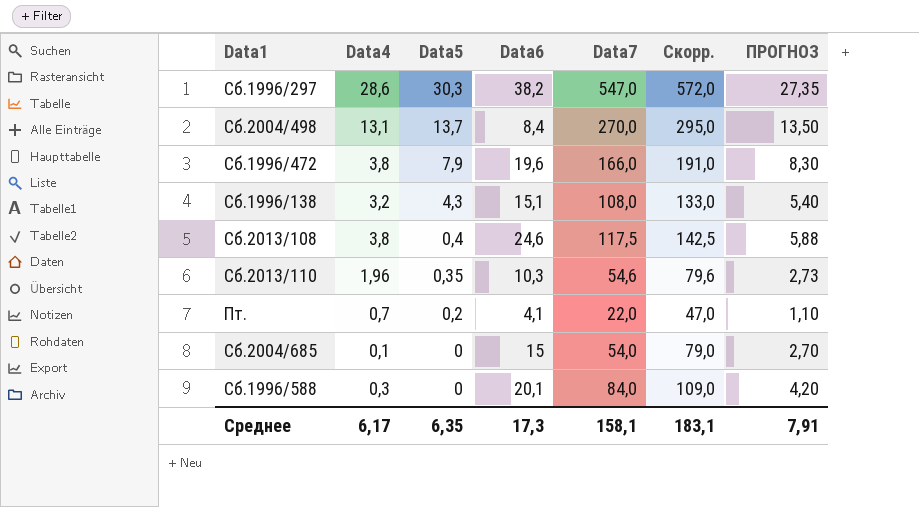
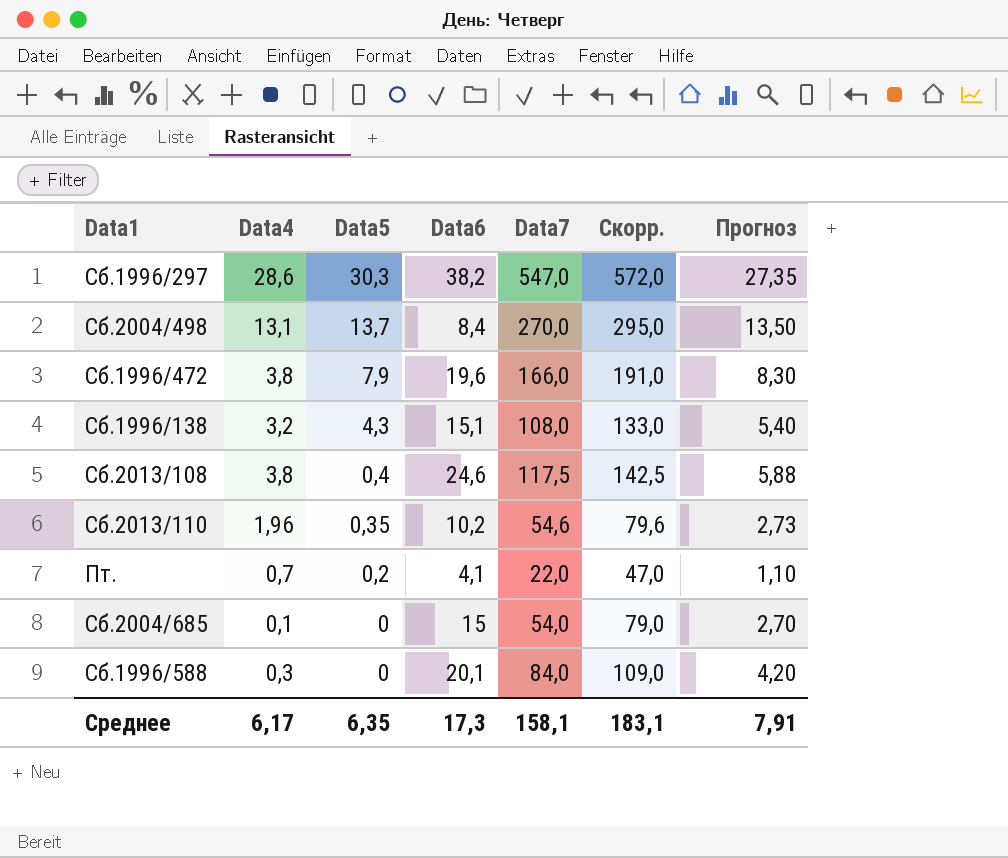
column name: ПРОГНОЗ -> Прогноз
Сб.2013/110 | Data6: 10,3 -> 10,2

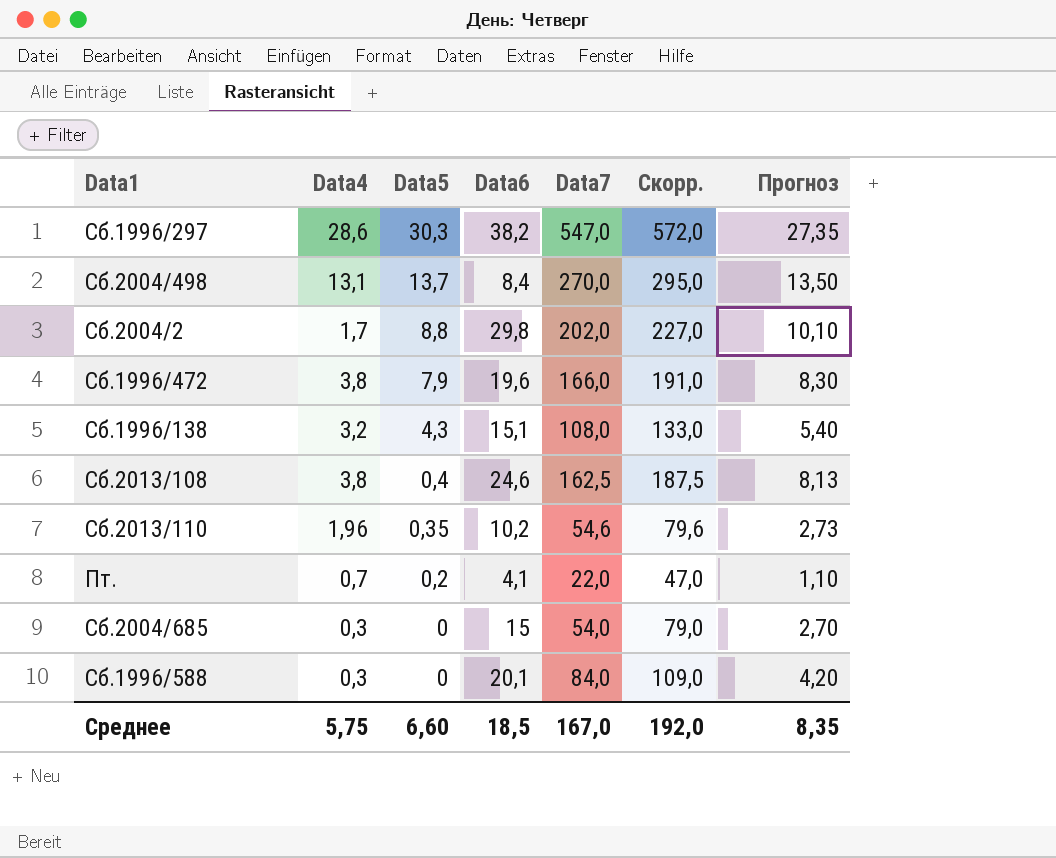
row Сб.2004/2: none -> 1,7 | 8,8 | 29,8 | 202,0 | 227,0 | 10,10
Сб.2013/108 | Data7: 117,5 -> 162,5
Сб.2013/108 | Скорр.: 142,5 -> 187,5
Сб.2013/108 | Прогноз: 5,88 -> 8,13
Сб.2004/685 | Data4: 0,1 -> 0,3
Среднее | Data4: 6,17 -> 5,75
Среднее | Data5: 6,35 -> 6,60
Среднее | Data6: 17,3 -> 18,5
Среднее | Data7: 158,1 -> 167,0
Среднее | Скорр.: 183,1 -> 192,0
Среднее | Прогноз: 7,91 -> 8,35

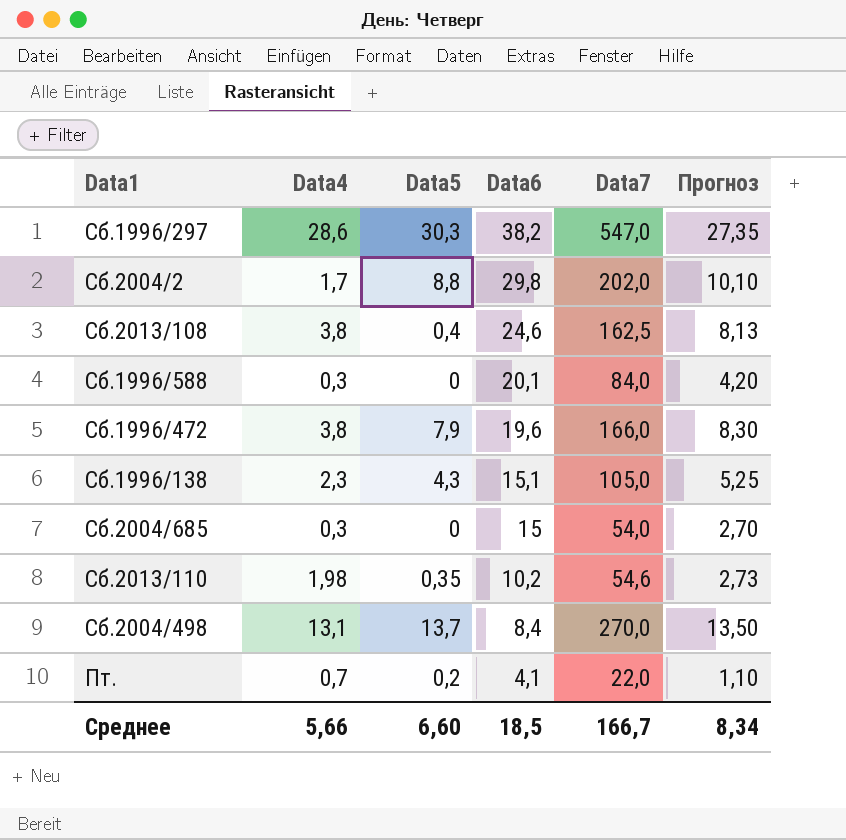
row order: Data5 descending -> Data6 descending
column Скорр. | formula: [Data7] + 25 -> none
Сб.1996/138 | Data4: 3,2 -> 2,3
Сб.1996/138 | Data7: 108,0 -> 105,0
Сб.1996/138 | Прогноз: 5,40 -> 5,25
Сб.2013/110 | Data4: 1,96 -> 1,98
Среднее | Data4: 5,75 -> 5,66
Среднее | Data7: 167,0 -> 166,7
Среднее | Прогноз: 8,35 -> 8,34

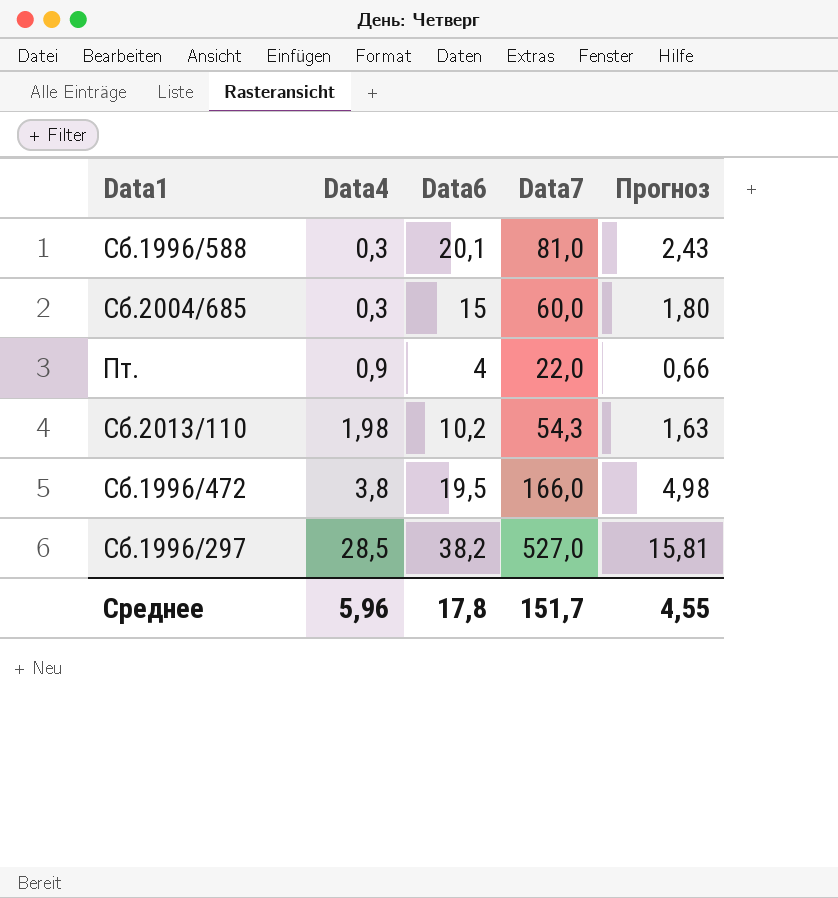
row order: Data6 descending -> Data4 ascending
column Data5 | position: 3 -> none
column Прогноз | formula: [Data7] * 0,05 -> [Data7] * 0,03
row Сб.2004/2: 1,7 | 8,8 | 29,8 | 202,0 | 10,10 -> none
row Сб.2013/108: 3,8 | 0,4 | 24,6 | 162,5 | 8,13 -> none
row Сб.1996/138: 2,3 | 4,3 | 15,1 | 105,0 | 5,25 -> none
row Сб.2004/498: 13,1 | 13,7 | 8,4 | 270,0 | 13,50 -> none
Сб.1996/588 | Data7: 84,0 -> 81,0
Сб.2004/685 | Data7: 54,0 -> 60,0
Пт. | Data4: 0,7 -> 0,9
Пт. | Data6: 4,1 -> 4
Сб.2013/110 | Data7: 54,6 -> 54,3
Сб.1996/472 | Data6: 19,6 -> 19,5
Сб.1996/297 | Data4: 28,6 -> 28,5
Сб.1996/297 | Data7: 547,0 -> 527,0
Среднее | Data4: 5,66 -> 5,96
Среднее | Data6: 18,5 -> 17,8
Среднее | Data7: 166,7 -> 151,7
Среднее | Прогноз: 8,34 -> 4,55

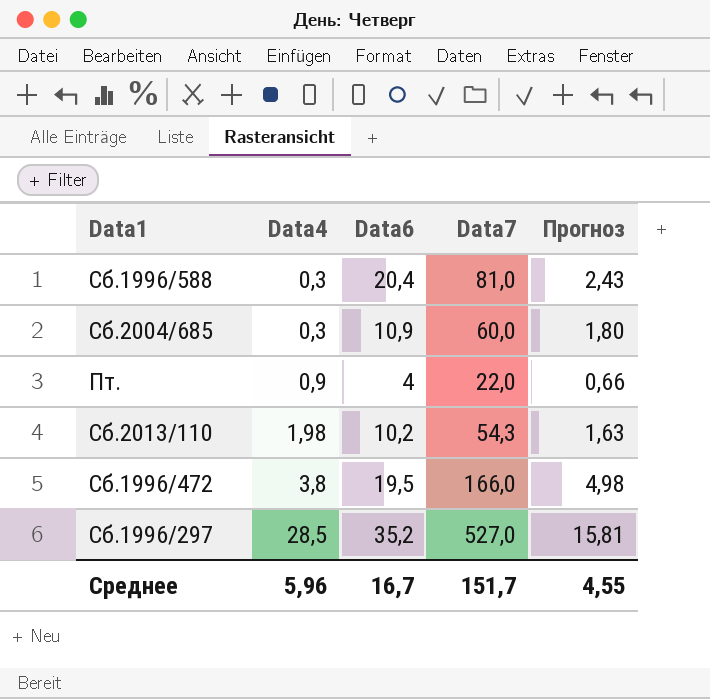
Сб.1996/588 | Data6: 20,1 -> 20,4
Сб.2004/685 | Data6: 15 -> 10,9
Сб.1996/297 | Data6: 38,2 -> 35,2
Среднее | Data6: 17,8 -> 16,7

